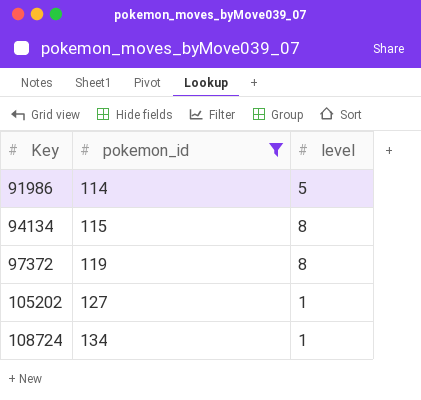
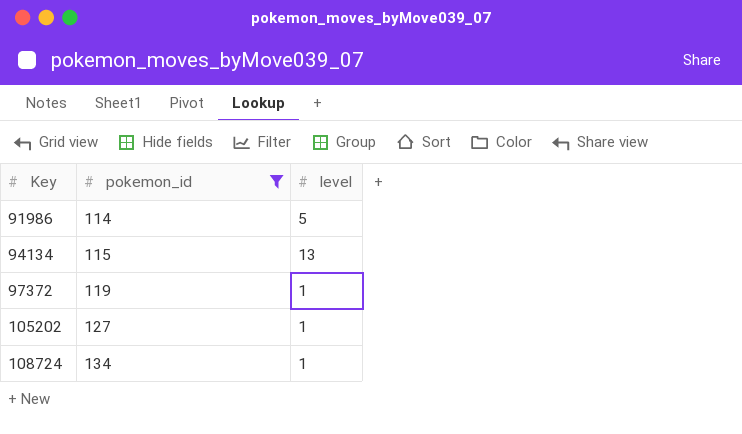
94134 | level: 8 -> 13
97372 | level: 8 -> 1

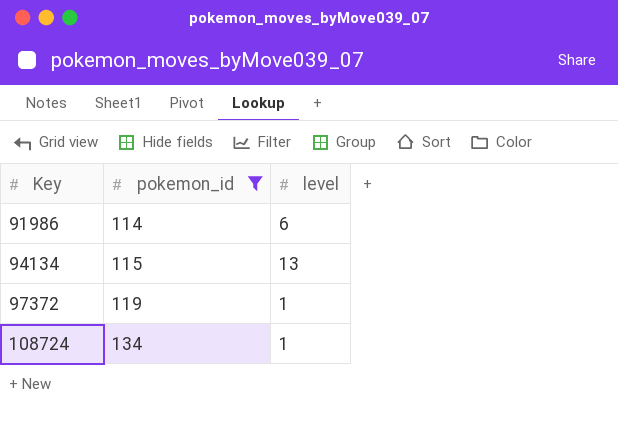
row 105202: 127 | 1 -> none
91986 | level: 5 -> 6

